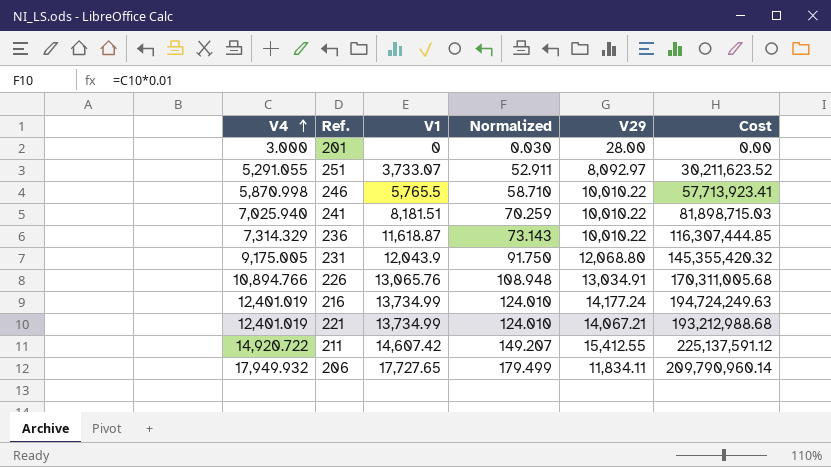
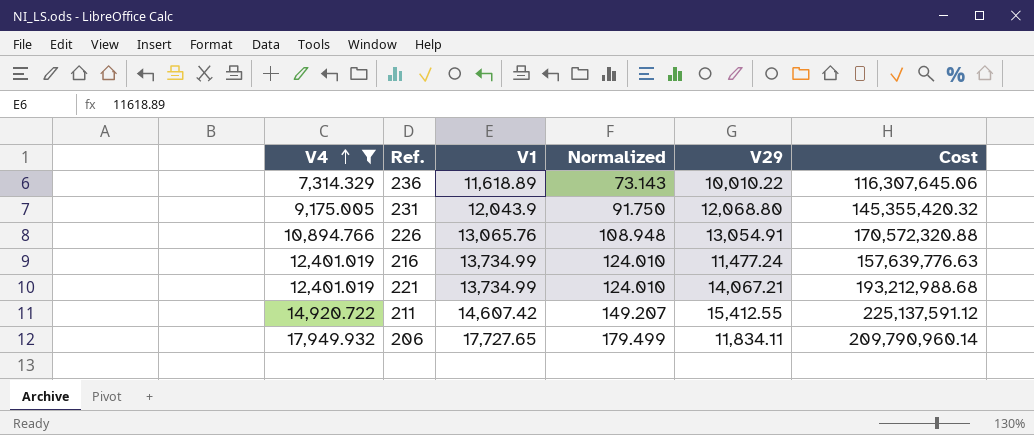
filter: none -> V4 >= 7,314.329
236 | V1: 11,618.87 -> 11,618.89
236 | Cost: 116,307,444.85 -> 116,307,645.06
226 | V29: 13,034.91 -> 13,054.91
226 | Cost: 170,311,005.68 -> 170,572,320.88
216 | V29: 14,177.24 -> 11,477.24
216 | Cost: 194,724,249.63 -> 157,639,776.63

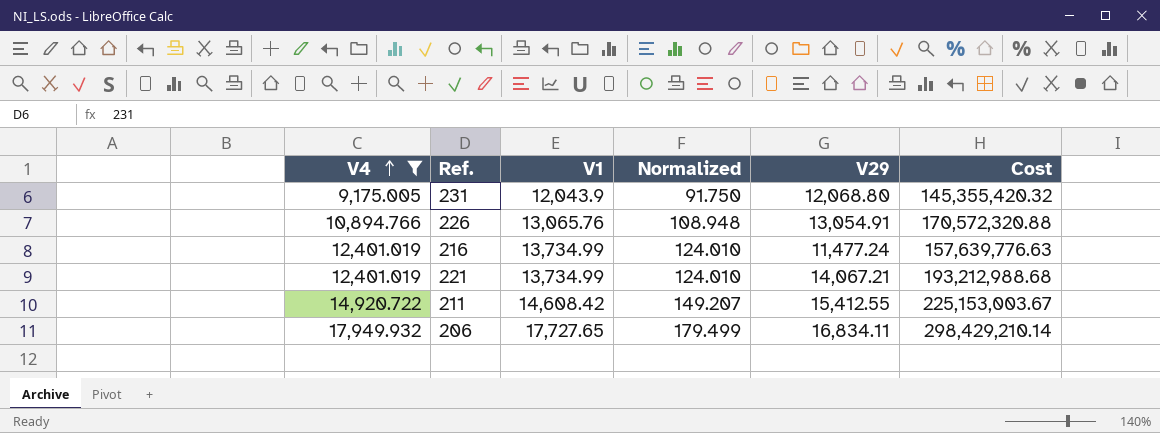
row 236: 7,314.329 | 11,618.89 | 73.143 | 10,010.22 | 116,307,645.06 -> none
211 | V1: 14,607.42 -> 14,608.42
211 | Cost: 225,137,591.12 -> 225,153,003.67
206 | V29: 11,834.11 -> 16,834.11
206 | Cost: 209,790,960.14 -> 298,429,210.14

